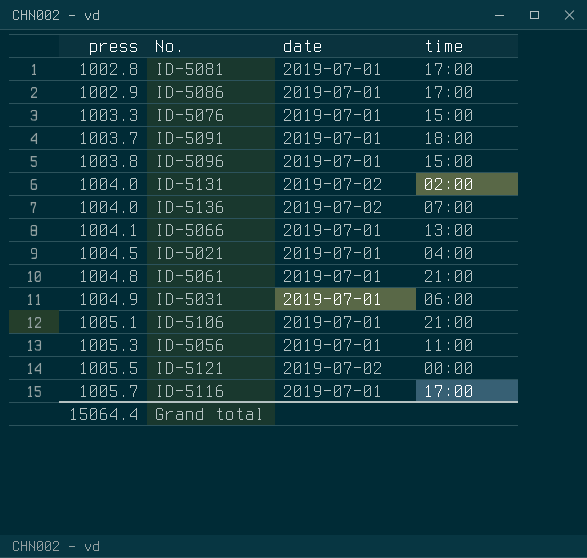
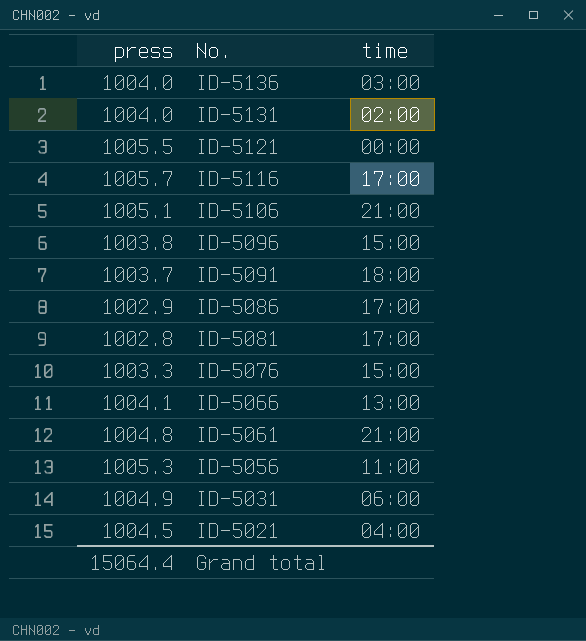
row order: press ascending -> No. descending
column date | position: 3 -> none
ID-5136 | time: 07:00 -> 03:00

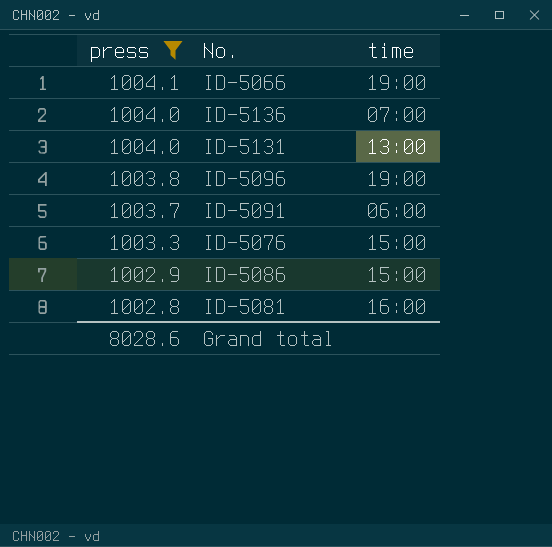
filter: none -> press <= 1004.1
row order: No. descending -> press descending
ID-5066 | time: 13:00 -> 19:00
ID-5136 | time: 03:00 -> 07:00
ID-5131 | time: 02:00 -> 13:00
ID-5096 | time: 15:00 -> 19:00
ID-5091 | time: 18:00 -> 06:00
ID-5086 | time: 17:00 -> 15:00
ID-5081 | time: 17:00 -> 16:00
Grand total | press: 15064.4 -> 8028.6

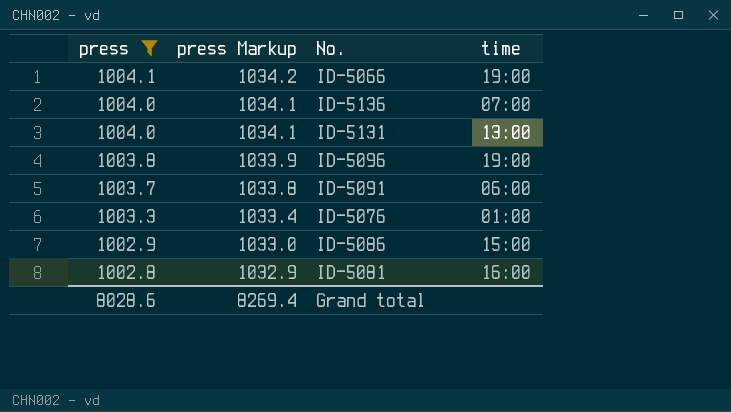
column press Markup | formula: none -> [press] * 1.03
ID-5076 | time: 15:00 -> 01:00

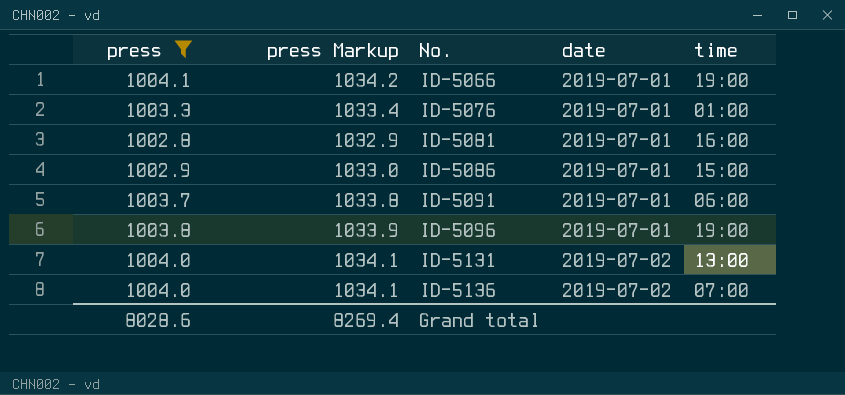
row order: press descending -> No. ascending
column date | position: none -> 4

